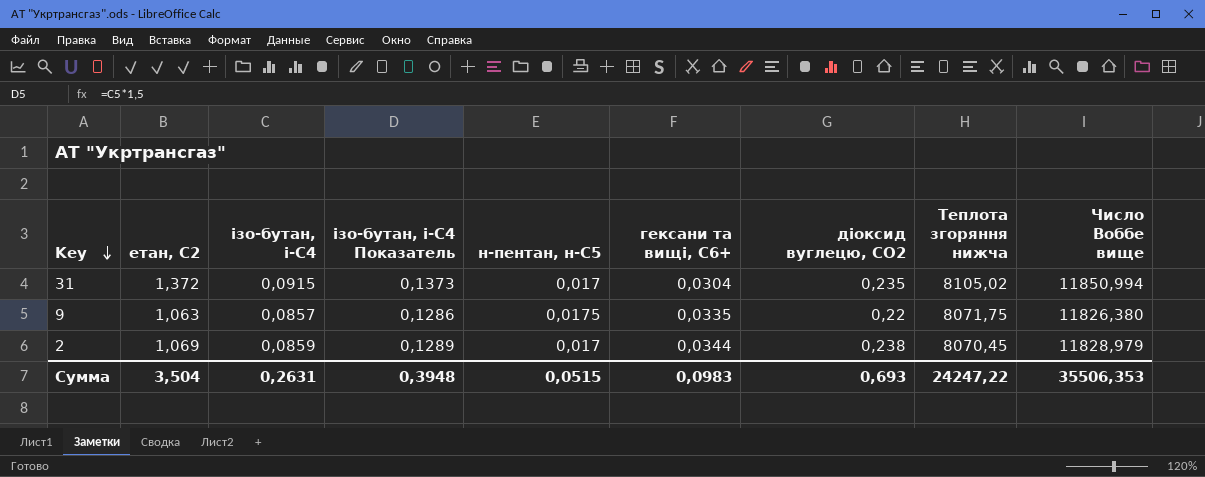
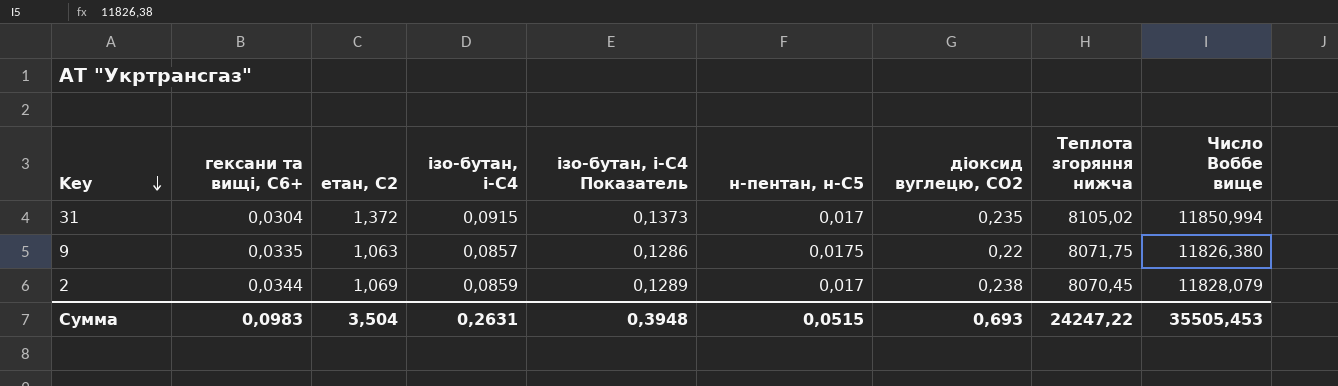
column гексани та вищі, С6+ | position: 6 -> 2
2 | Число Воббе вище: 11828,979 -> 11828,079
Сумма | Число Воббе вище: 35506,353 -> 35505,453

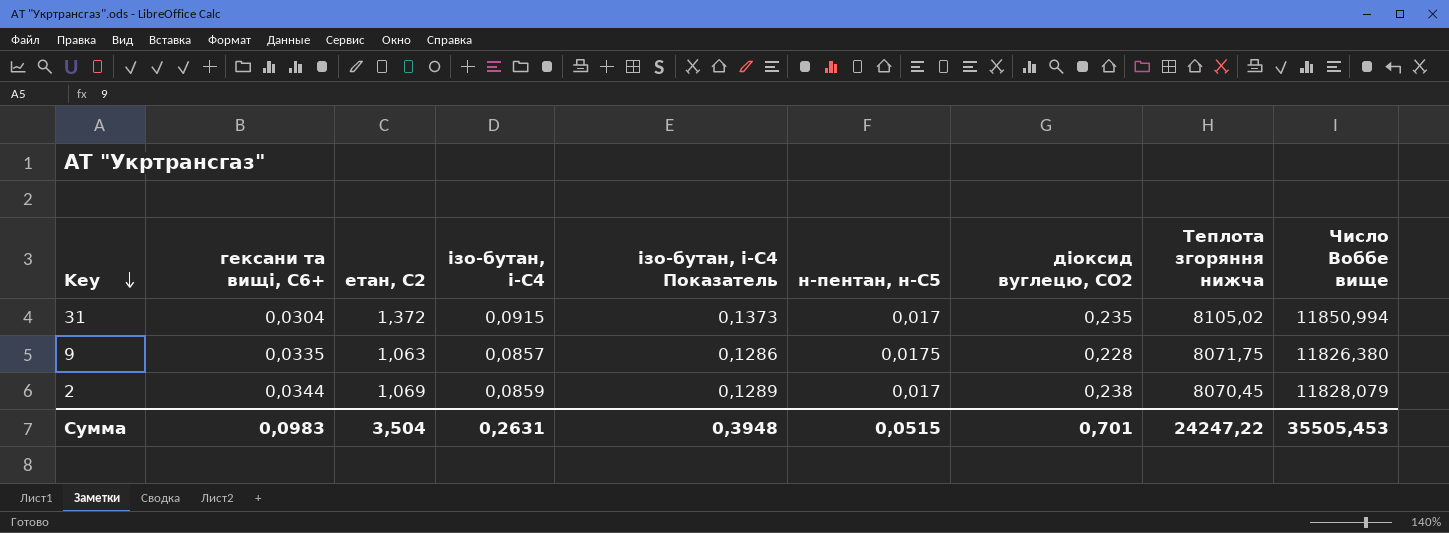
9 | діоксид вуглецю, CО2: 0,22 -> 0,228
Сумма | діоксид вуглецю, CО2: 0,693 -> 0,701

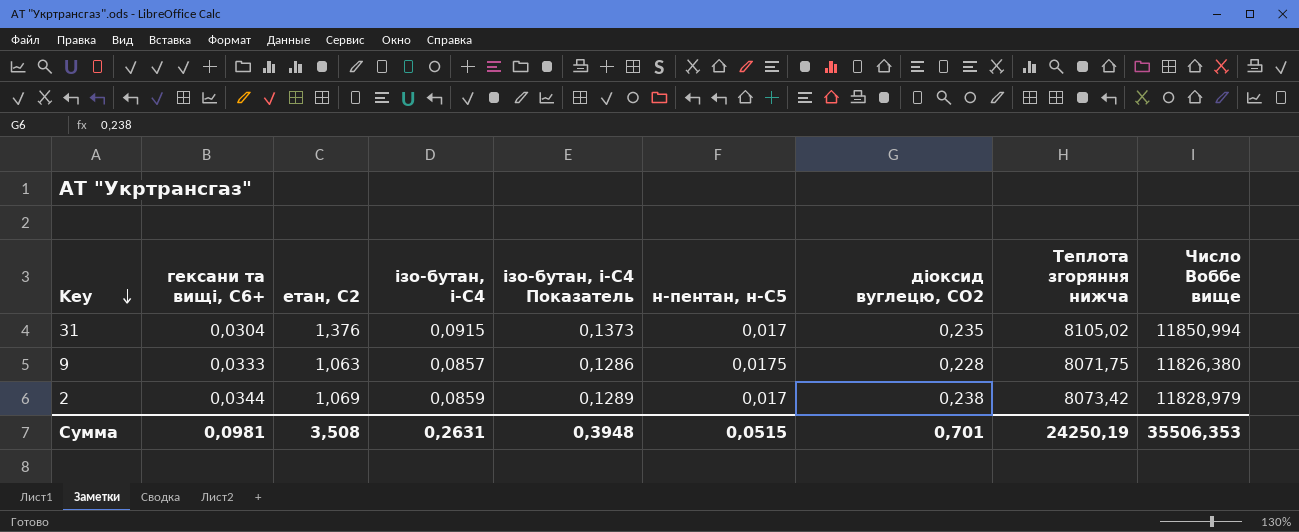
31 | етан, С2: 1,372 -> 1,376
9 | гексани та вищі, С6+: 0,0335 -> 0,0333
2 | Теплота згоряння нижча: 8070,45 -> 8073,42
2 | Число Воббе вище: 11828,079 -> 11828,979
Сумма | гексани та вищі, С6+: 0,0983 -> 0,0981
Сумма | етан, С2: 3,504 -> 3,508
Сумма | Теплота згоряння нижча: 24247,22 -> 24250,19
Сумма | Число Воббе вище: 35505,453 -> 35506,353

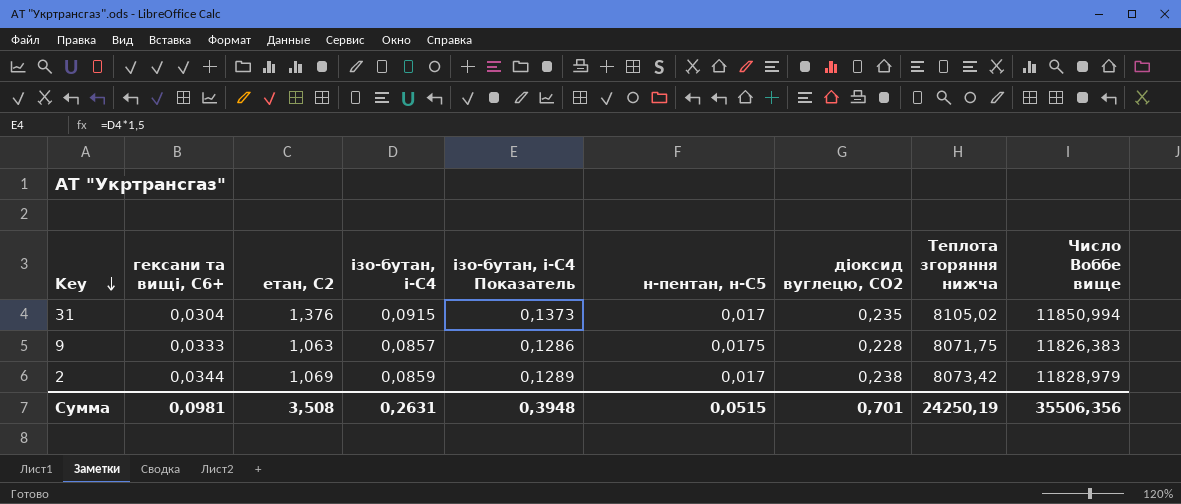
9 | Число Воббе вище: 11826,380 -> 11826,383
Сумма | Число Воббе вище: 35506,353 -> 35506,356

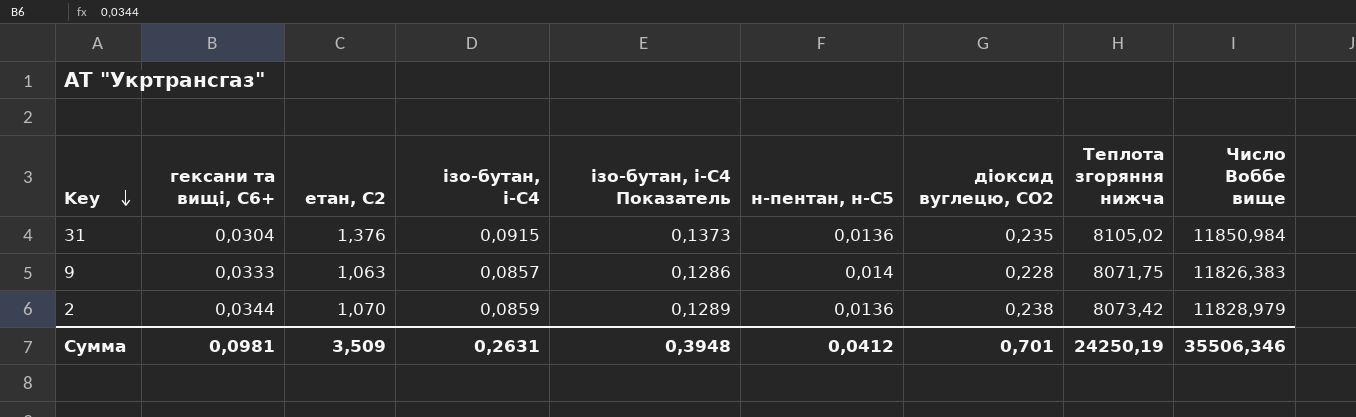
31 | н-пентан, н-С5: 0,017 -> 0,0136
31 | Число Воббе вище: 11850,994 -> 11850,984
9 | н-пентан, н-С5: 0,0175 -> 0,014
2 | етан, С2: 1,069 -> 1,070
2 | н-пентан, н-С5: 0,017 -> 0,0136
Сумма | етан, С2: 3,508 -> 3,509
Сумма | н-пентан, н-С5: 0,0515 -> 0,0412
Сумма | Число Воббе вище: 35506,356 -> 35506,346

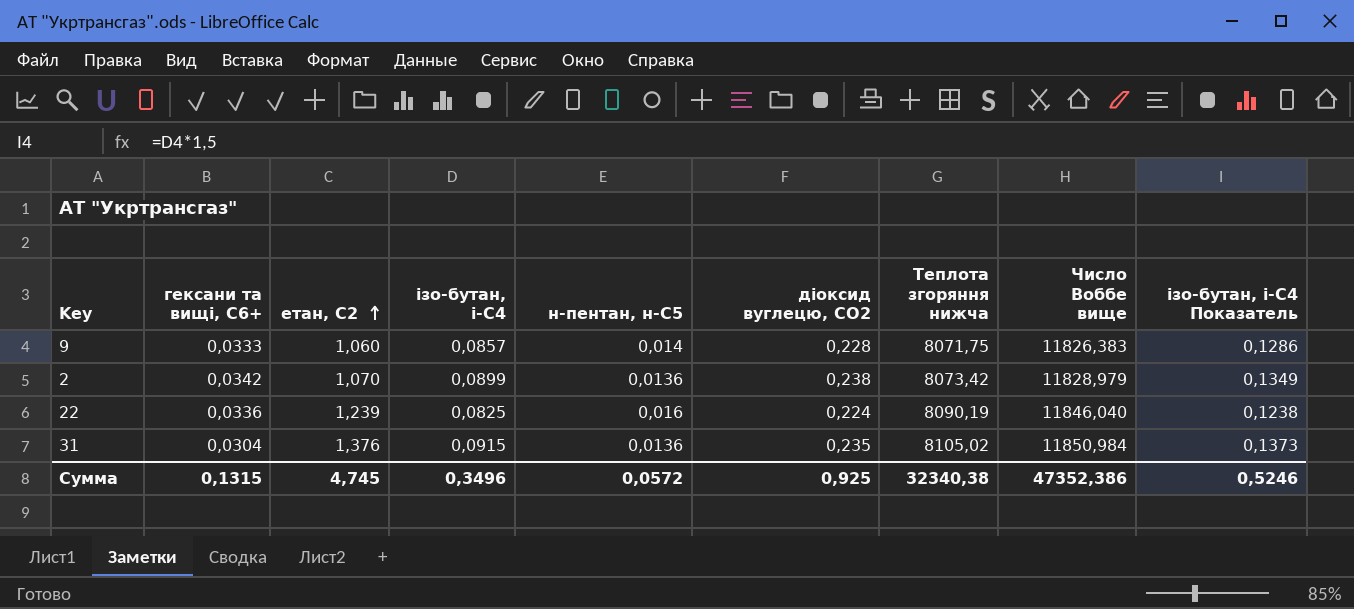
row order: Key descending -> етан, С2 ascending
column ізо-бутан, і-С4 Показатель | position: 5 -> 9
9 | етан, С2: 1,063 -> 1,060
2 | гексани та вищі, С6+: 0,0344 -> 0,0342
2 | ізо-бутан, і-С4: 0,0859 -> 0,0899
2 | ізо-бутан, і-С4 Показатель: 0,1289 -> 0,1349
row 22: none -> 0,0336 | 1,239 | 0,0825 | 0,016 | 0,224 | 8090,19 | 11846,040 | 0,1238
Сумма | гексани та вищі, С6+: 0,0981 -> 0,1315
Сумма | етан, С2: 3,509 -> 4,745
Сумма | ізо-бутан, і-С4: 0,2631 -> 0,3496
Сумма | н-пентан, н-С5: 0,0412 -> 0,0572
Сумма | діоксид вуглецю, CО2: 0,701 -> 0,925
Сумма | Теплота згоряння нижча: 24250,19 -> 32340,38
Сумма | Число Воббе вище: 35506,346 -> 47352,386
Сумма | ізо-бутан, і-С4 Показатель: 0,3948 -> 0,5246

